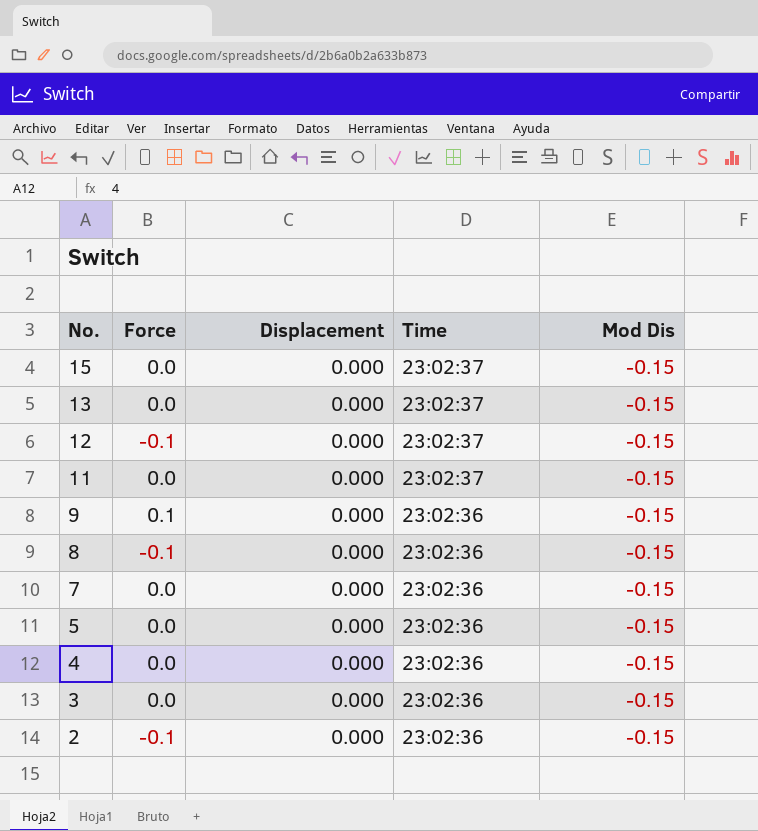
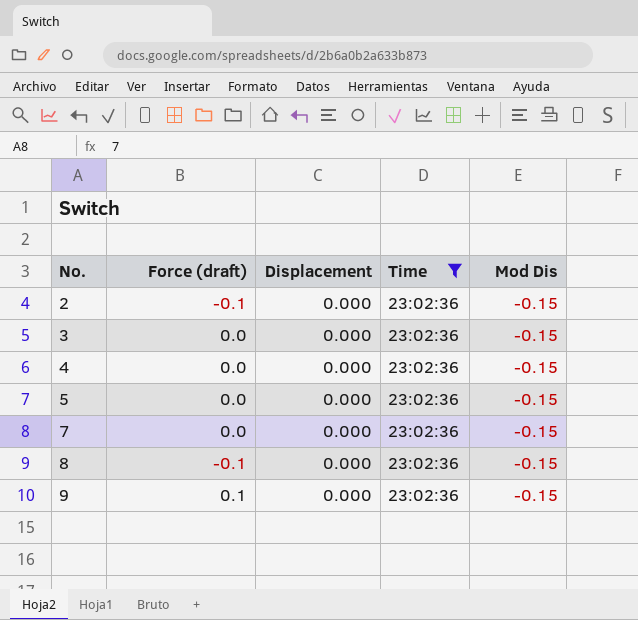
filter: none -> Time = 23:02:36
row order: No. descending -> No. ascending
column name: Force -> Force (draft)

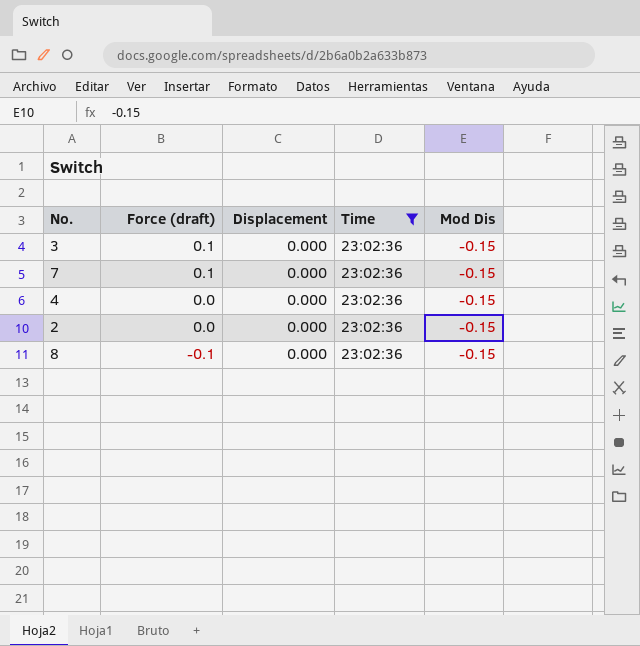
row order: No. ascending -> Force (draft) descending
row 5: 0.0 | 0.000 | 23:02:36 | -0.15 -> none
row 9: 0.1 | 0.000 | 23:02:36 | -0.15 -> none
3 | Force (draft): 0.0 -> 0.1
7 | Force (draft): 0.0 -> 0.1
2 | Force (draft): -0.1 -> 0.0

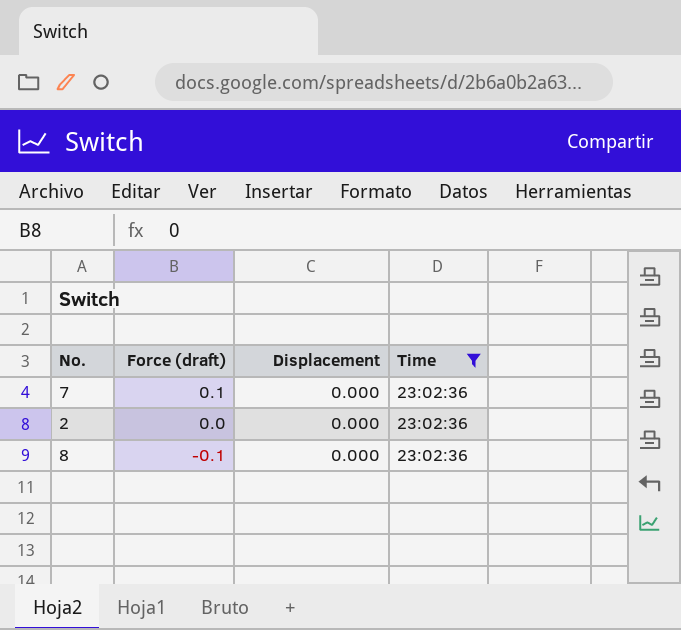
column Mod Dis | position: 5 -> none
row 3: 0.1 | 0.000 | 23:02:36 | -0.15 -> none
row 4: 0.0 | 0.000 | 23:02:36 | -0.15 -> none

